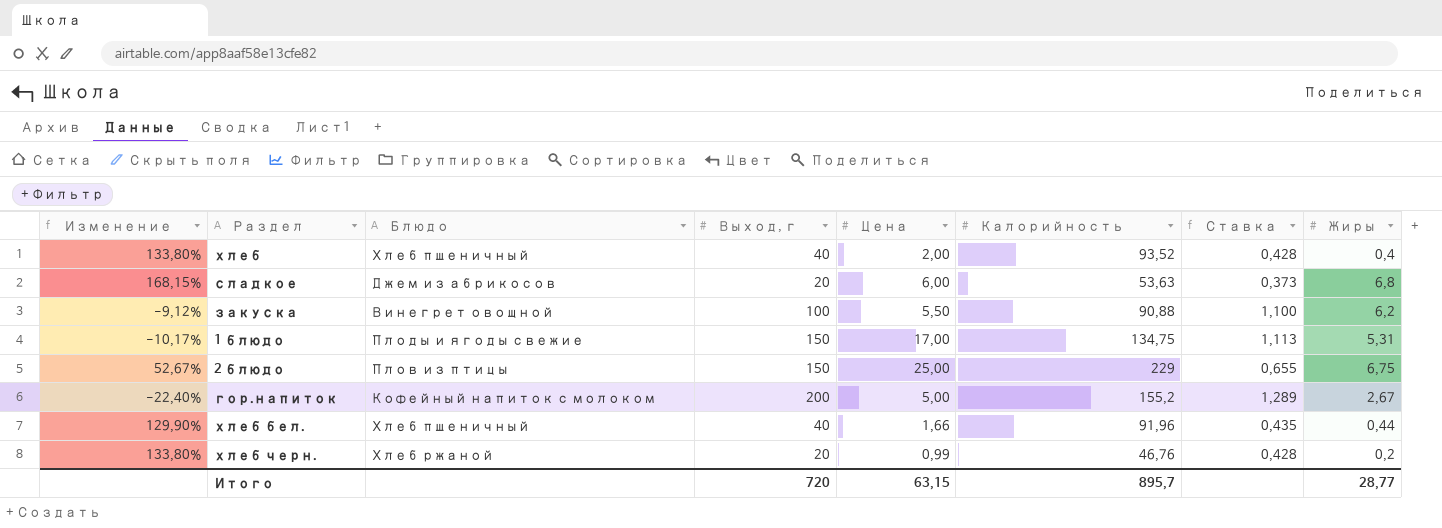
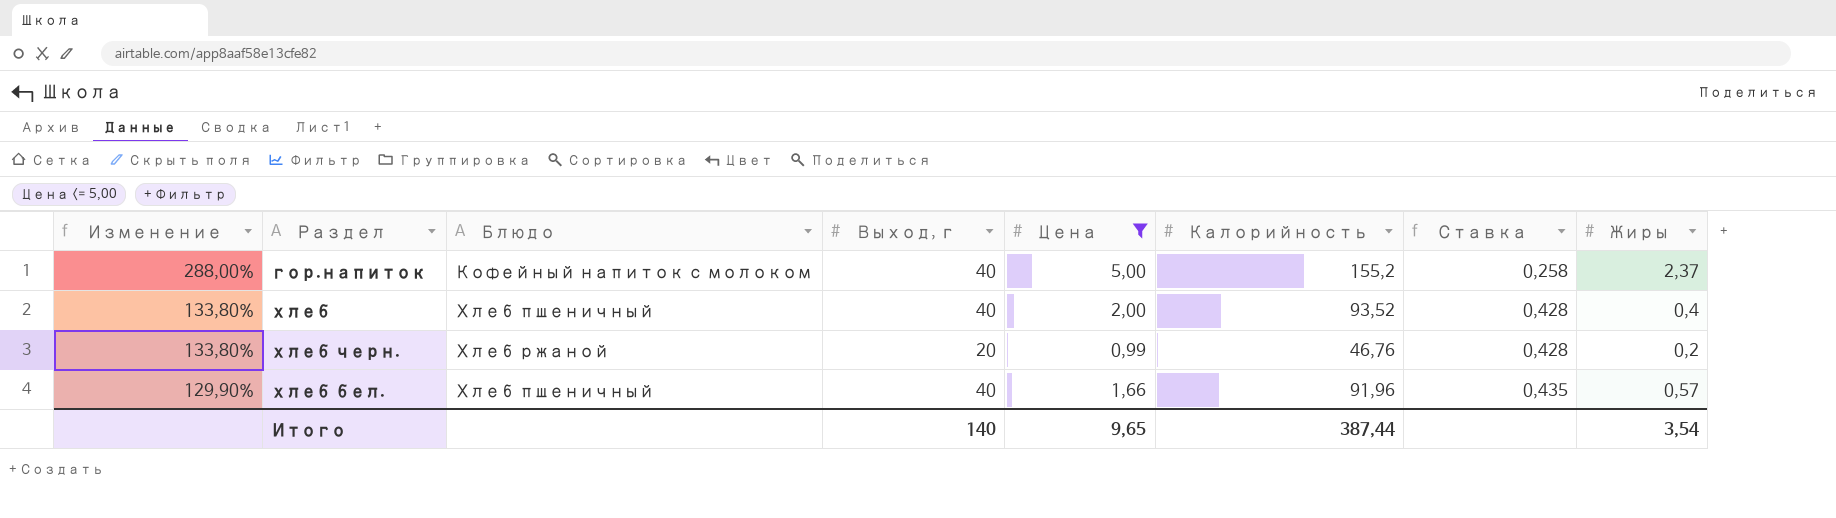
filter: none -> Цена <= 5,00
row order: none -> Изменение descending
гор.напиток | Изменение: -22,40% -> 288,00%
гор.напиток | Выход, г: 200 -> 40
гор.напиток | Ставка: 1,289 -> 0,258
гор.напиток | Жиры: 2,67 -> 2,37
хлеб бел. | Жиры: 0,44 -> 0,57
Итого | Выход, г: 720 -> 140
Итого | Цена: 63,15 -> 9,65
Итого | Калорийность: 895,7 -> 387,44
Итого | Жиры: 28,77 -> 3,54

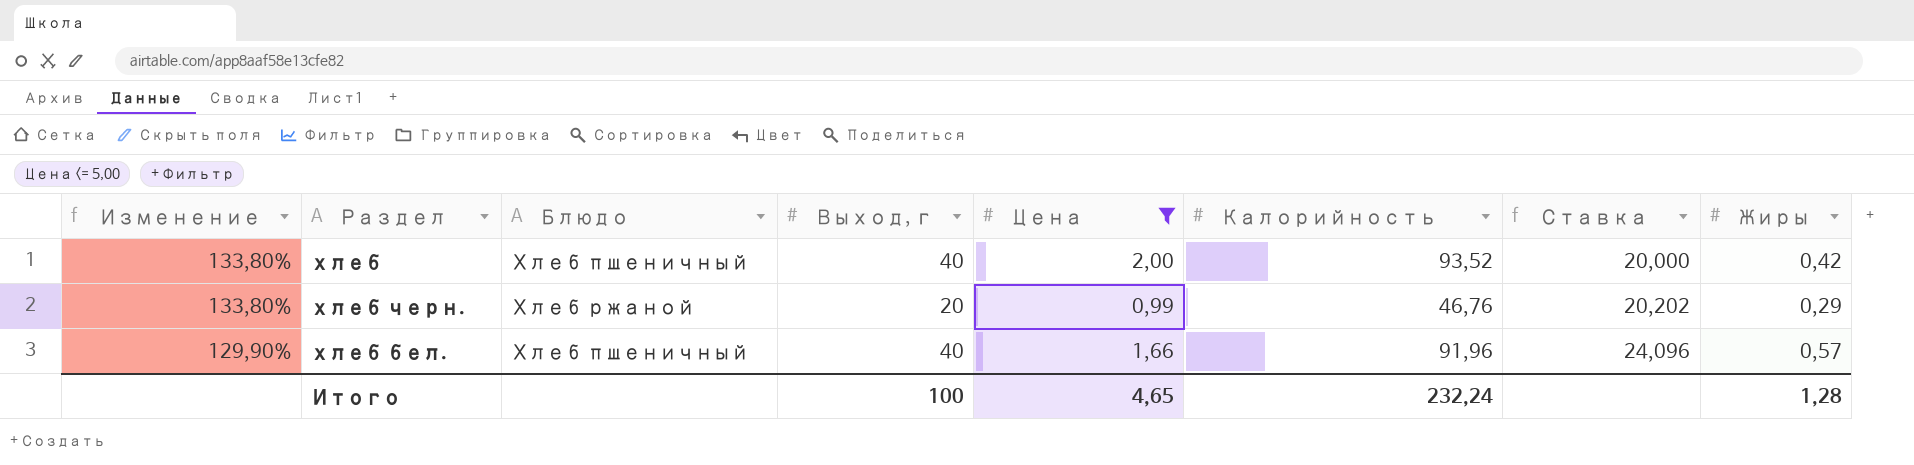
column Ставка | formula: [Выход, г] / [Калорийность] -> [Выход, г] / [Цена]
row гор.напиток: 288,00% | Кофейный напиток с молоком | 40 | 5,00 | 155,2 | 0,258 | 2,37 -> none
хлеб | Жиры: 0,4 -> 0,42
хлеб черн. | Жиры: 0,2 -> 0,29
Итого | Выход, г: 140 -> 100
Итого | Цена: 9,65 -> 4,65
Итого | Калорийность: 387,44 -> 232,24
Итого | Жиры: 3,54 -> 1,28

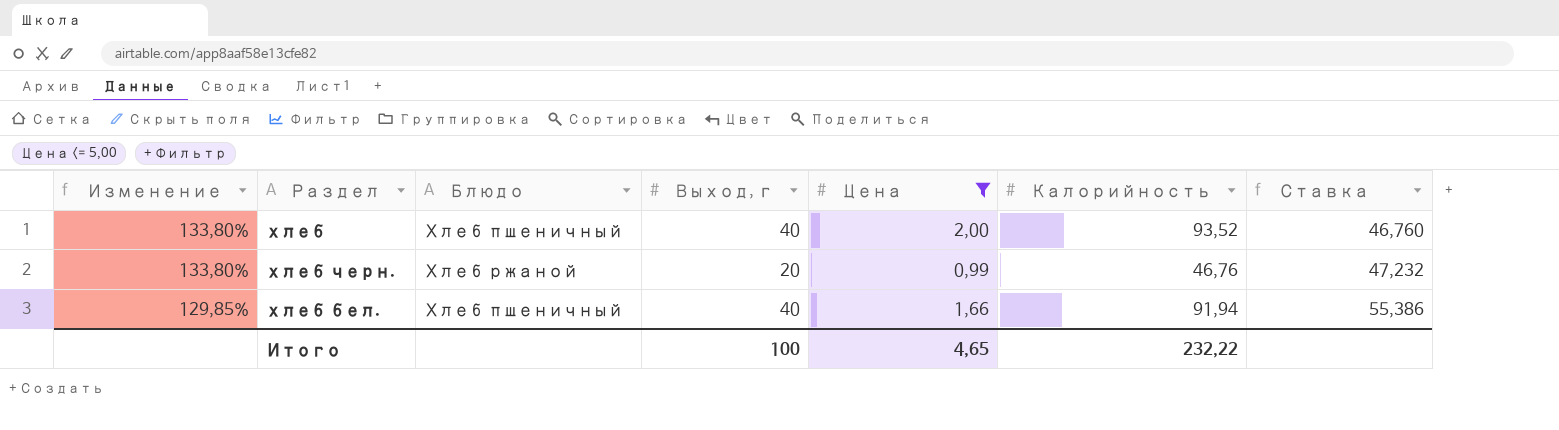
column Жиры | position: 8 -> none
column Ставка | formula: [Выход, г] / [Цена] -> [Калорийность] / [Цена]
хлеб бел. | Изменение: 129,90% -> 129,85%
хлеб бел. | Калорийность: 91,96 -> 91,94
Итого | Калорийность: 232,24 -> 232,22

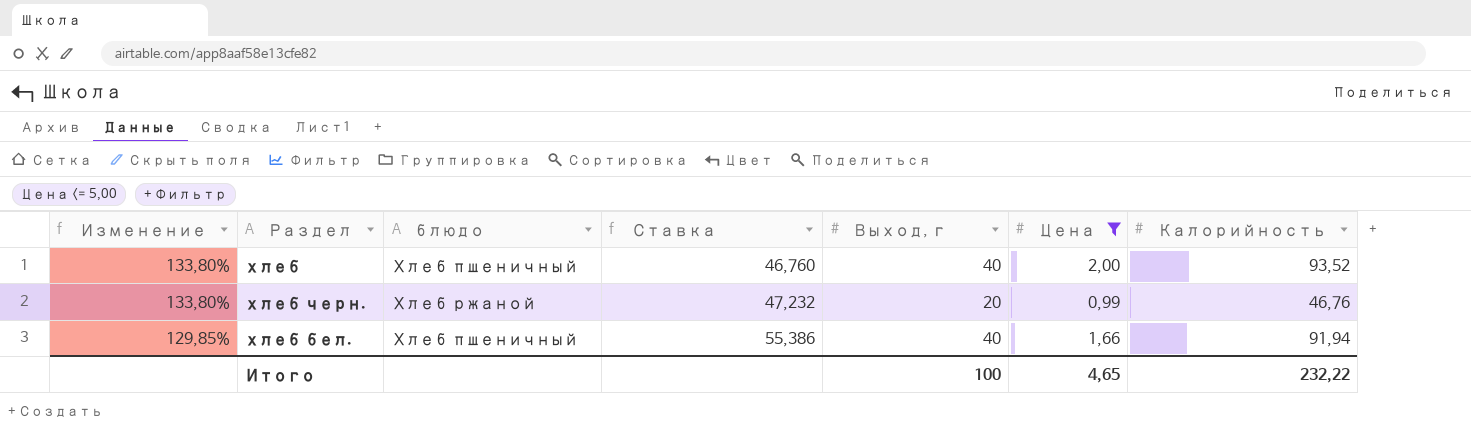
column name: Блюдо -> блюдо
column Ставка | position: 7 -> 4

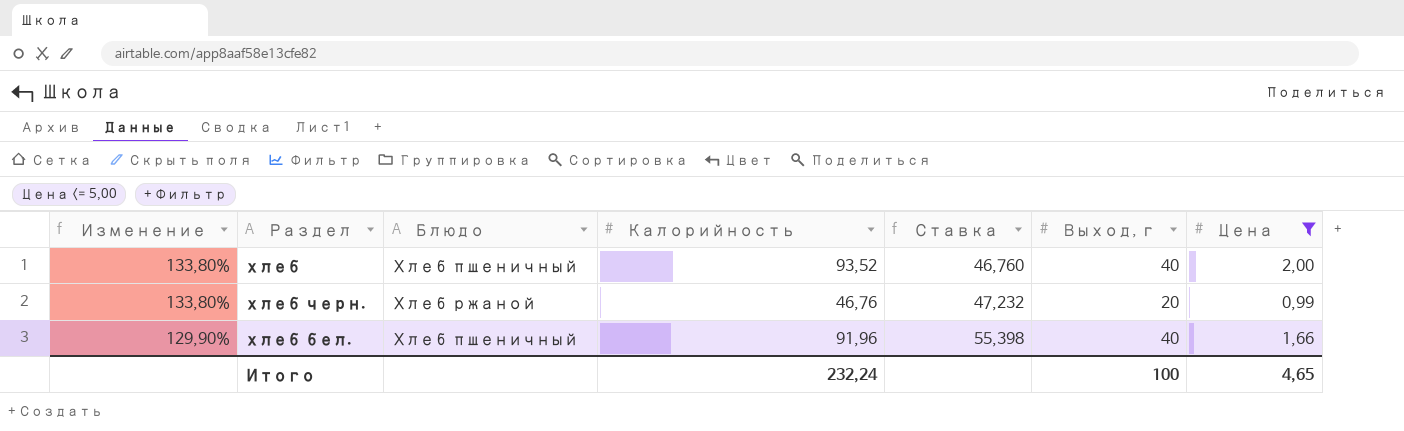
column name: блюдо -> Блюдо
column Калорийность | position: 7 -> 4
хлеб бел. | Изменение: 129,85% -> 129,90%
хлеб бел. | Калорийность: 91,94 -> 91,96
хлеб бел. | Ставка: 55,386 -> 55,398
Итого | Калорийность: 232,22 -> 232,24

